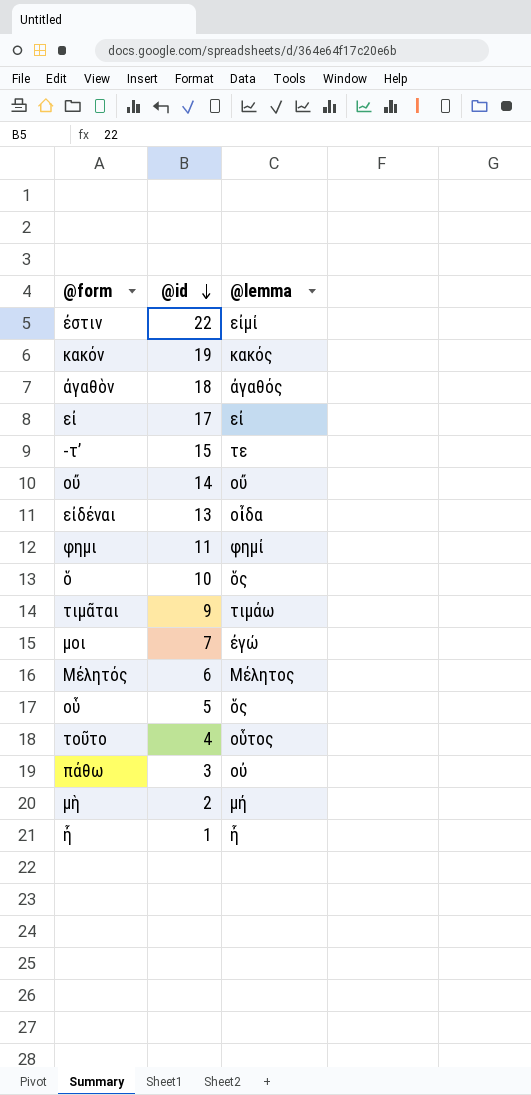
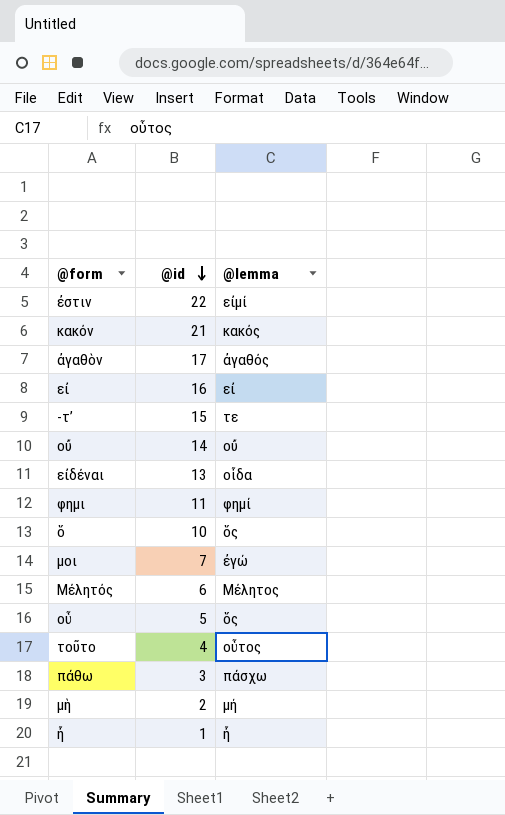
row τιμᾶται: 9 | τιμάω -> none
κακόν | @id: 19 -> 21
ἀγαθὸν | @id: 18 -> 17
εἰ | @id: 17 -> 16
πάθω | @lemma: οὐ -> πάσχω

